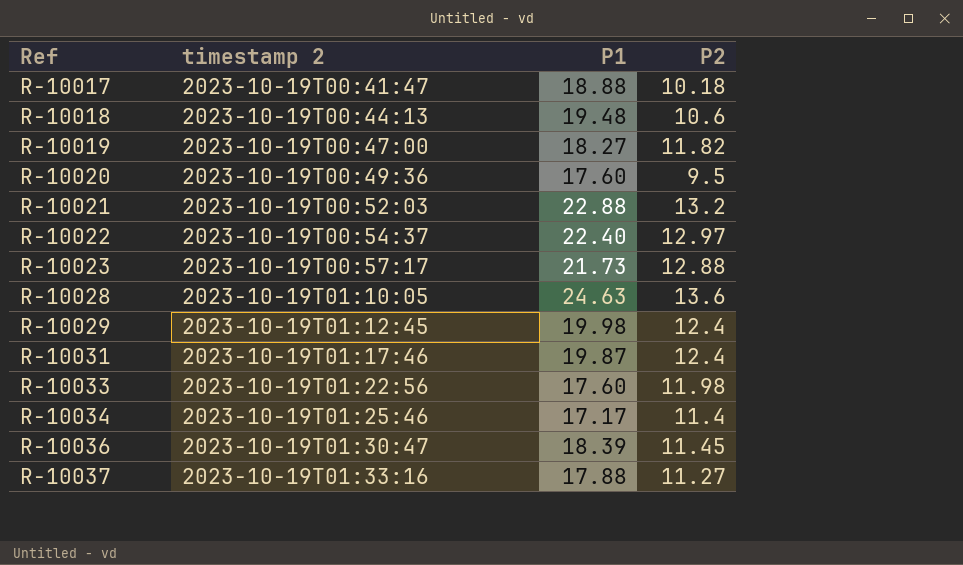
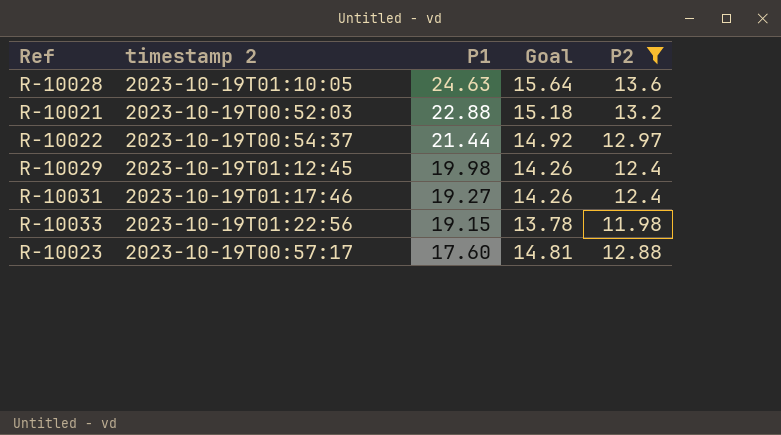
filter: none -> P2 >= 11.98
row order: Ref ascending -> P1 descending
column Goal | formula: none -> [P2] * 1.15
R-10022 | P1: 22.40 -> 21.44
R-10031 | P1: 19.87 -> 19.27
R-10033 | P1: 17.60 -> 19.15
R-10023 | P1: 21.73 -> 17.60

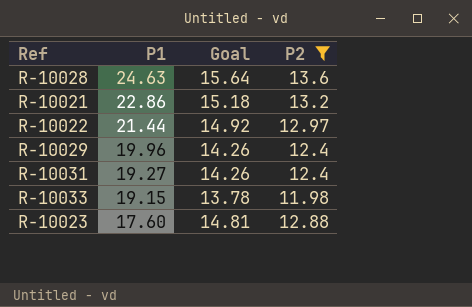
column timestamp 2 | position: 2 -> none
R-10021 | P1: 22.88 -> 22.86
R-10029 | P1: 19.98 -> 19.96

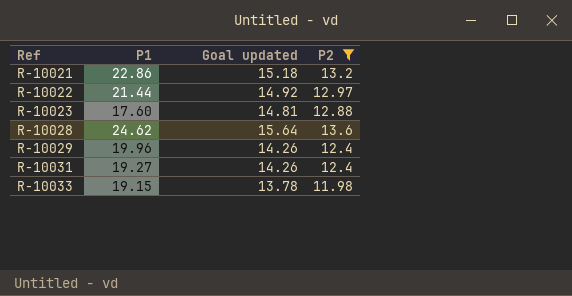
row order: P1 descending -> Ref ascending
column name: Goal -> Goal updated
R-10028 | P1: 24.63 -> 24.62

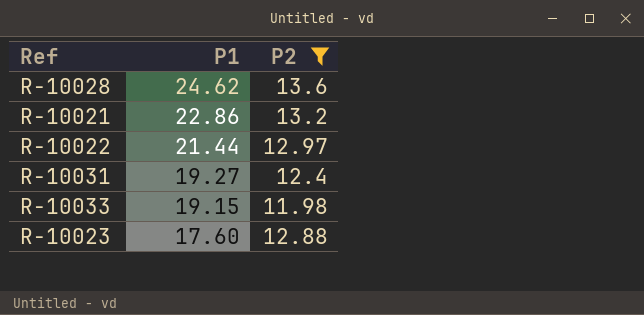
row order: Ref ascending -> P1 descending
column Goal updated | formula: [P2] * 1.15 -> none
row R-10029: 19.96 | 14.26 | 12.4 -> none

